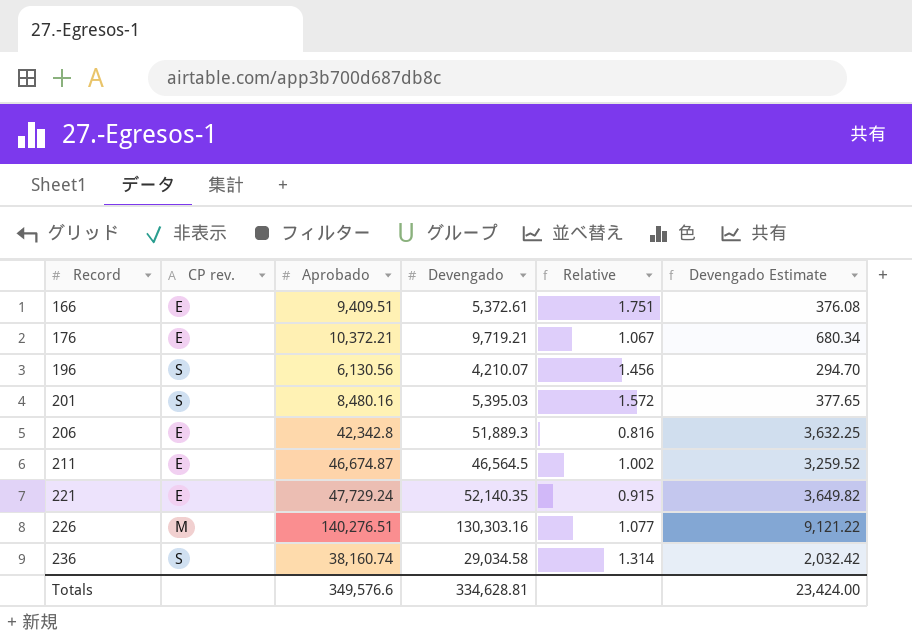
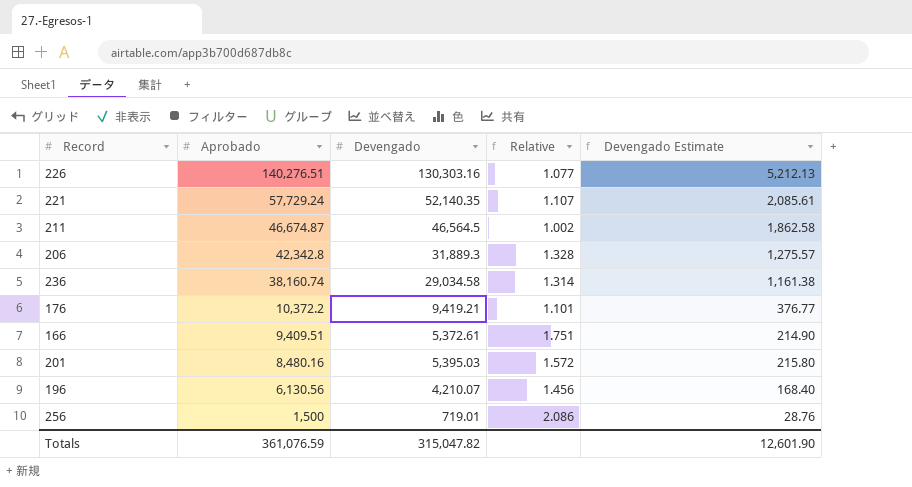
row order: Record ascending -> Aprobado descending
column CP rev. | position: 2 -> none
column Devengado Estimate | formula: [Devengado] * 0.07 -> [Devengado] * 0.04
221 | Aprobado: 47,729.24 -> 57,729.24
221 | Relative: 0.915 -> 1.107
206 | Devengado: 51,889.3 -> 31,889.3
206 | Relative: 0.816 -> 1.328
176 | Aprobado: 10,372.21 -> 10,372.2
176 | Devengado: 9,719.21 -> 9,419.21
176 | Relative: 1.067 -> 1.101
row 256: none -> 1,500 | 719.01 | 2.086 | 28.76
Totals | Aprobado: 349,576.6 -> 361,076.59
Totals | Devengado: 334,628.81 -> 315,047.82
Totals | Devengado Estimate: 23,424.00 -> 12,601.90

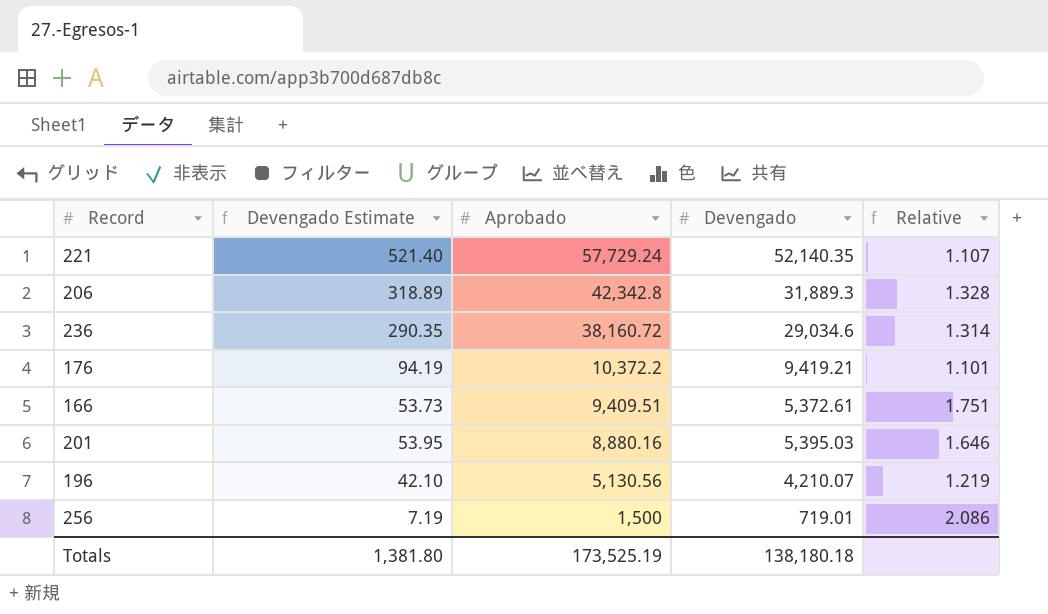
column Devengado Estimate | formula: [Devengado] * 0.04 -> [Devengado] * 0.01
column Devengado Estimate | position: 5 -> 2
row 226: 140,276.51 | 130,303.16 | 1.077 | 5,212.13 -> none
row 211: 46,674.87 | 46,564.5 | 1.002 | 1,862.58 -> none
236 | Aprobado: 38,160.74 -> 38,160.72
236 | Devengado: 29,034.58 -> 29,034.6
201 | Aprobado: 8,480.16 -> 8,880.16
201 | Relative: 1.572 -> 1.646
196 | Aprobado: 6,130.56 -> 5,130.56
196 | Relative: 1.456 -> 1.219
Totals | Devengado Estimate: 12,601.90 -> 1,381.80
Totals | Aprobado: 361,076.59 -> 173,525.19
Totals | Devengado: 315,047.82 -> 138,180.18

